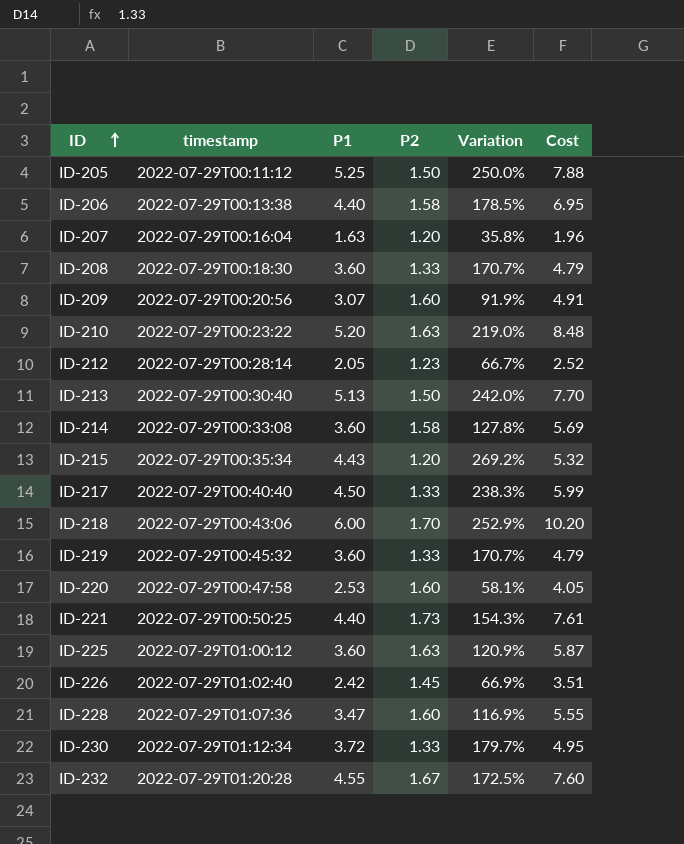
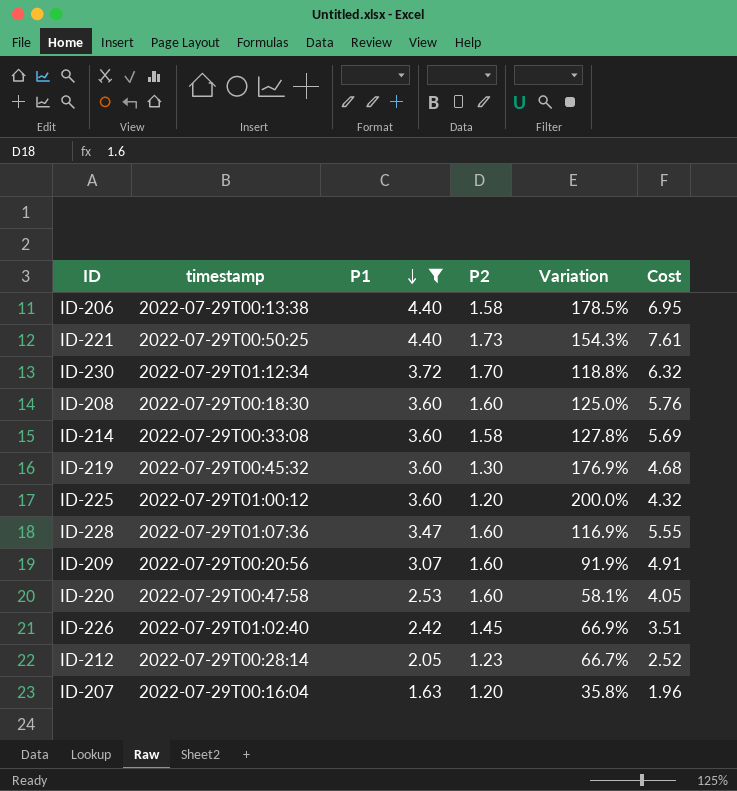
filter: none -> P1 <= 4.40
row order: ID ascending -> P1 descending
ID-230 | P2: 1.33 -> 1.70
ID-230 | Variation: 179.7% -> 118.8%
ID-230 | Cost: 4.95 -> 6.32
ID-208 | P2: 1.33 -> 1.60
ID-208 | Variation: 170.7% -> 125.0%
ID-208 | Cost: 4.79 -> 5.76
ID-219 | P2: 1.33 -> 1.30
ID-219 | Variation: 170.7% -> 176.9%
ID-219 | Cost: 4.79 -> 4.68
ID-225 | P2: 1.63 -> 1.20
ID-225 | Variation: 120.9% -> 200.0%
ID-225 | Cost: 5.87 -> 4.32

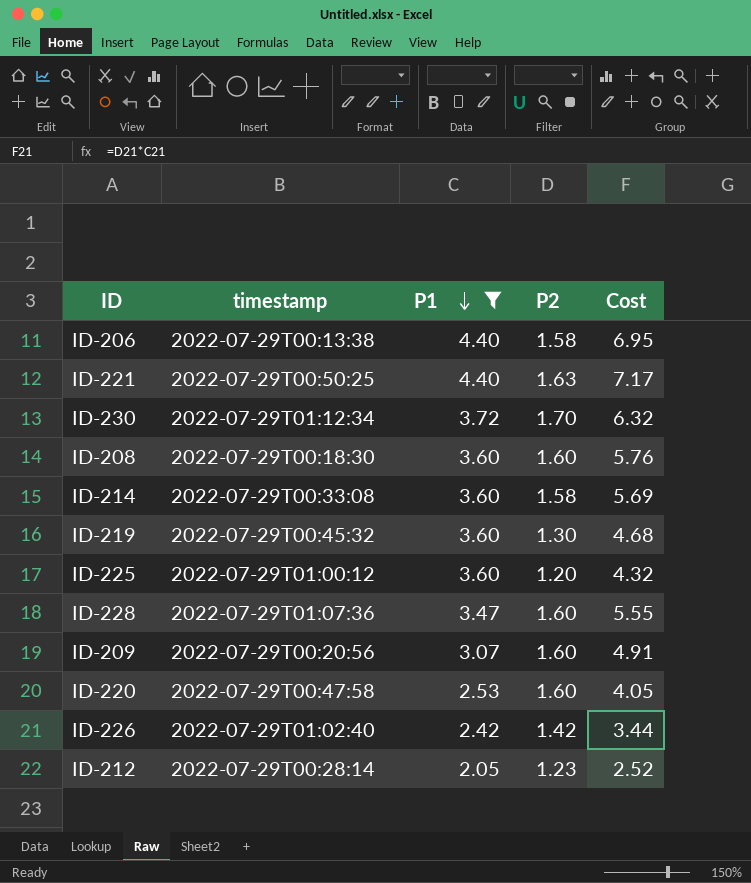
column Variation | formula: ([P1] - [P2]) / [P2] -> none
row ID-207: 2022-07-29T00:16:04 | 1.63 | 1.20 | 35.8% | 1.96 -> none
ID-221 | P2: 1.73 -> 1.63
ID-221 | Cost: 7.61 -> 7.17
ID-226 | P2: 1.45 -> 1.42
ID-226 | Cost: 3.51 -> 3.44

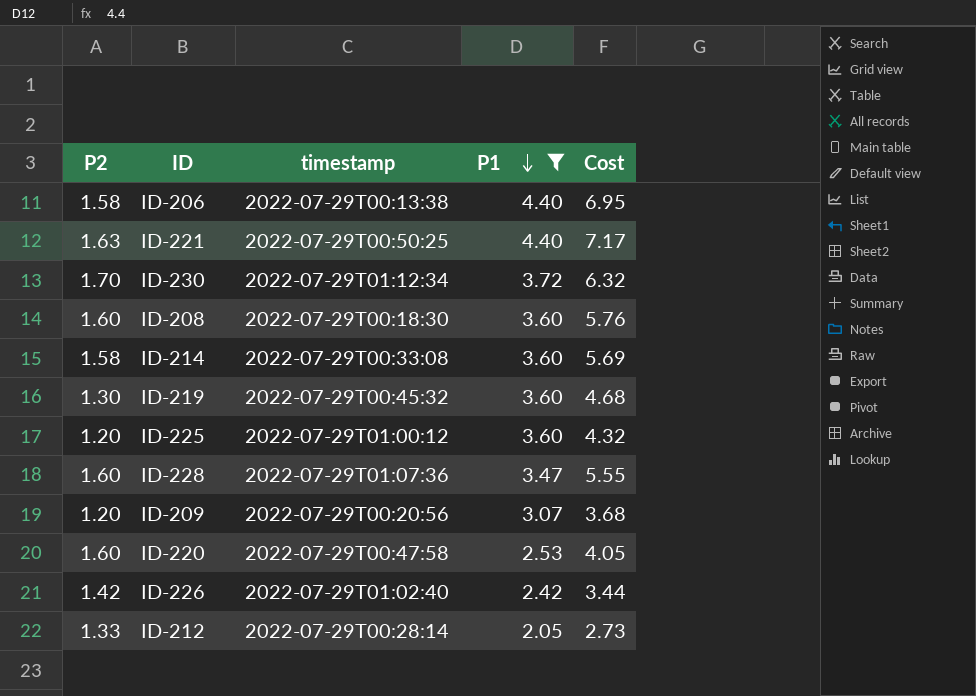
column P2 | position: 4 -> 1
ID-209 | P2: 1.60 -> 1.20
ID-209 | Cost: 4.91 -> 3.68
ID-212 | P2: 1.23 -> 1.33
ID-212 | Cost: 2.52 -> 2.73

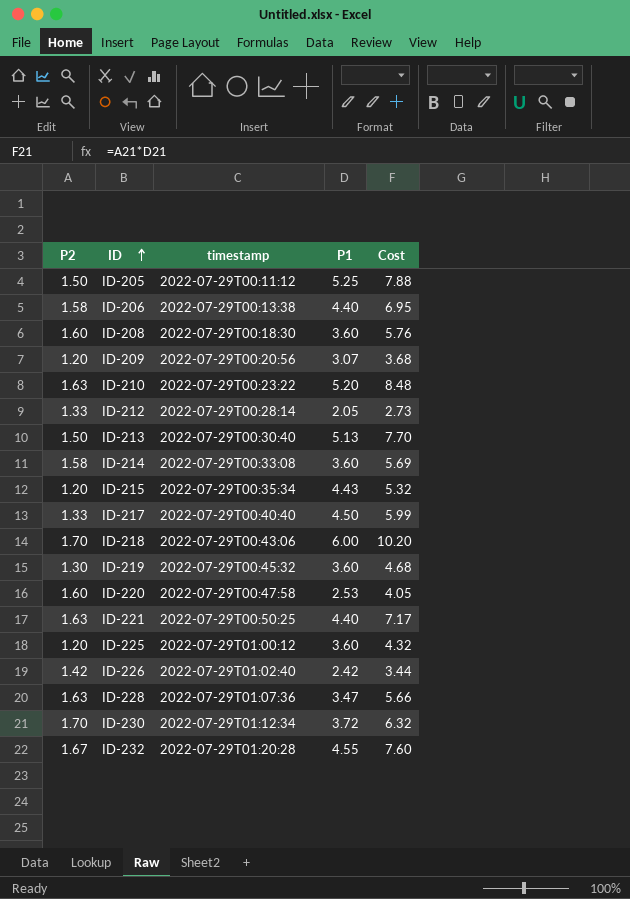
filter: P1 <= 4.40 -> none
row order: P1 descending -> ID ascending
ID-228 | P2: 1.60 -> 1.63
ID-228 | Cost: 5.55 -> 5.66

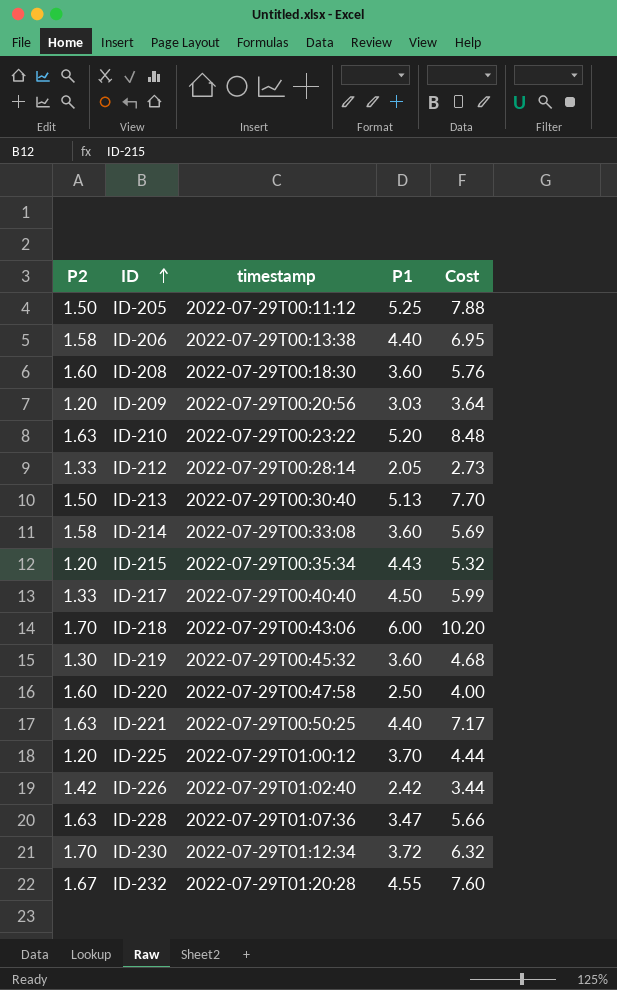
ID-209 | P1: 3.07 -> 3.03
ID-209 | Cost: 3.68 -> 3.64
ID-220 | P1: 2.53 -> 2.50
ID-220 | Cost: 4.05 -> 4.00
ID-225 | P1: 3.60 -> 3.70
ID-225 | Cost: 4.32 -> 4.44

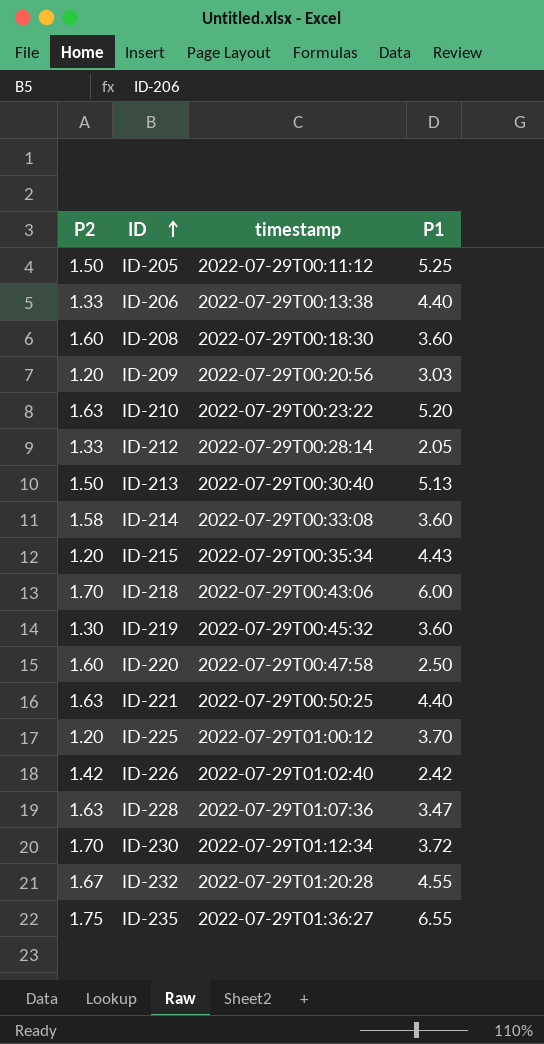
column Cost | formula: [P2] * [P1] -> none
row ID-217: 1.33 | 2022-07-29T00:40:40 | 4.50 | 5.99 -> none
ID-206 | P2: 1.58 -> 1.33
row ID-235: none -> 1.75 | 2022-07-29T01:36:27 | 6.55

